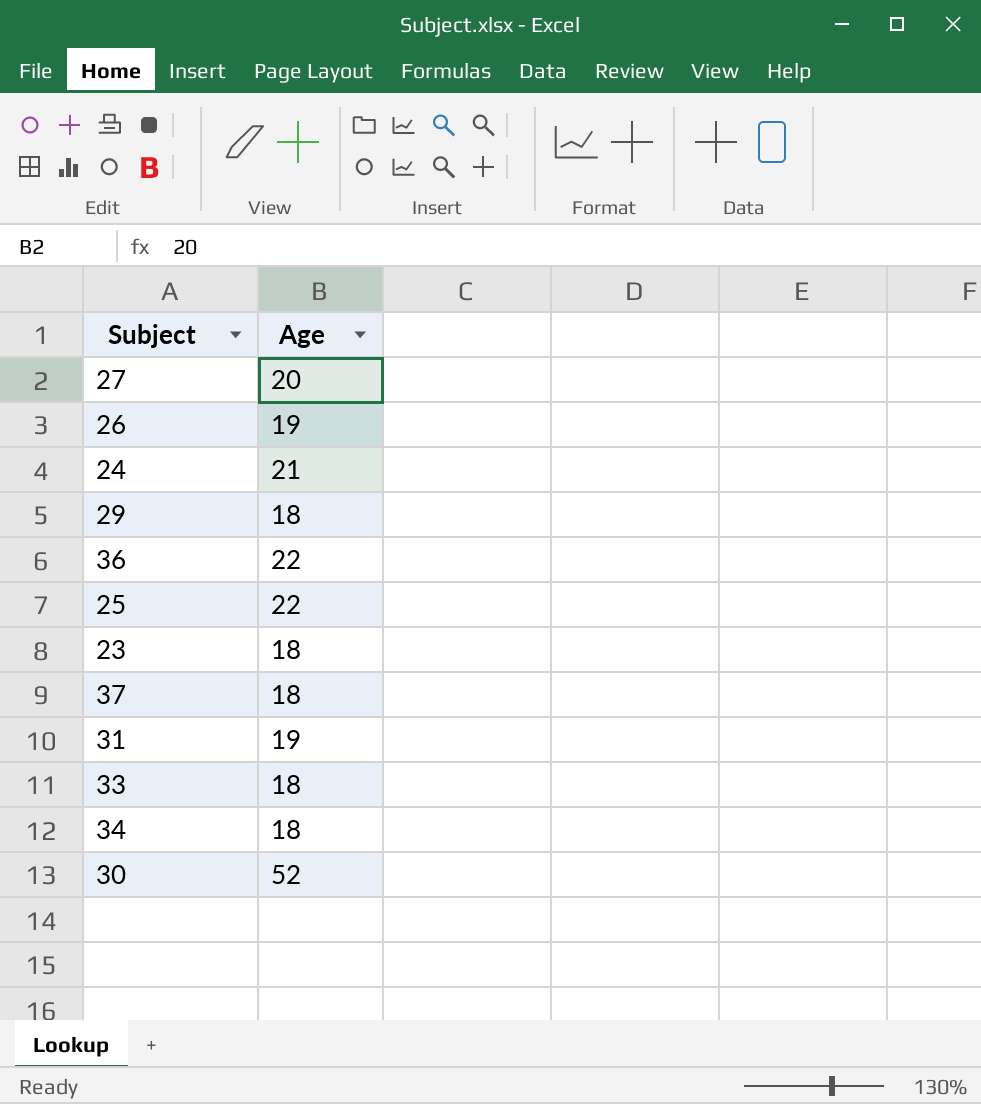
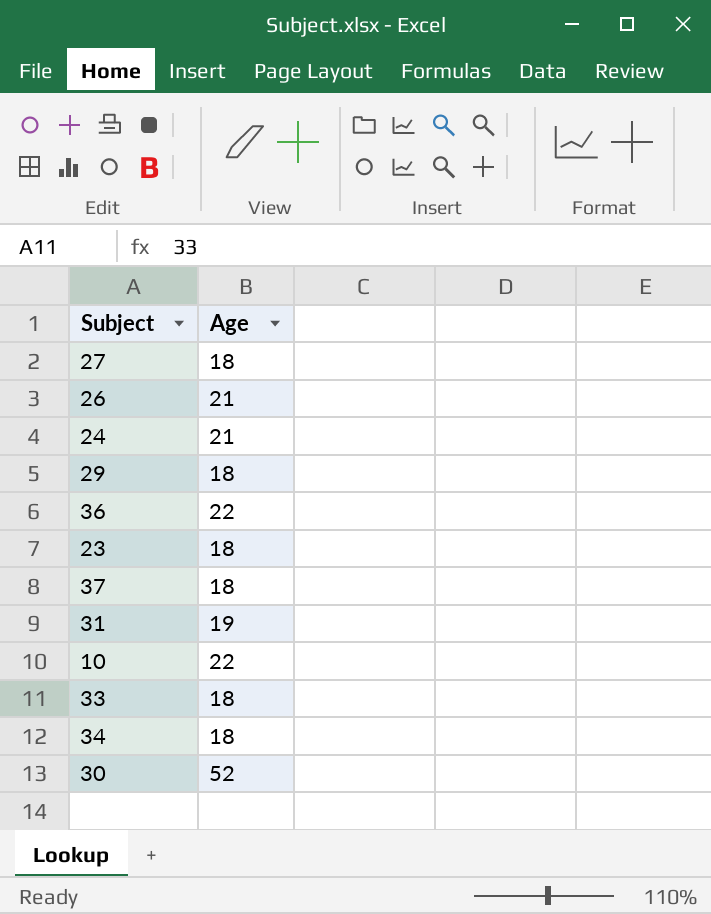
row 25: 22 -> none
27 | Age: 20 -> 18
26 | Age: 19 -> 21
row 10: none -> 22

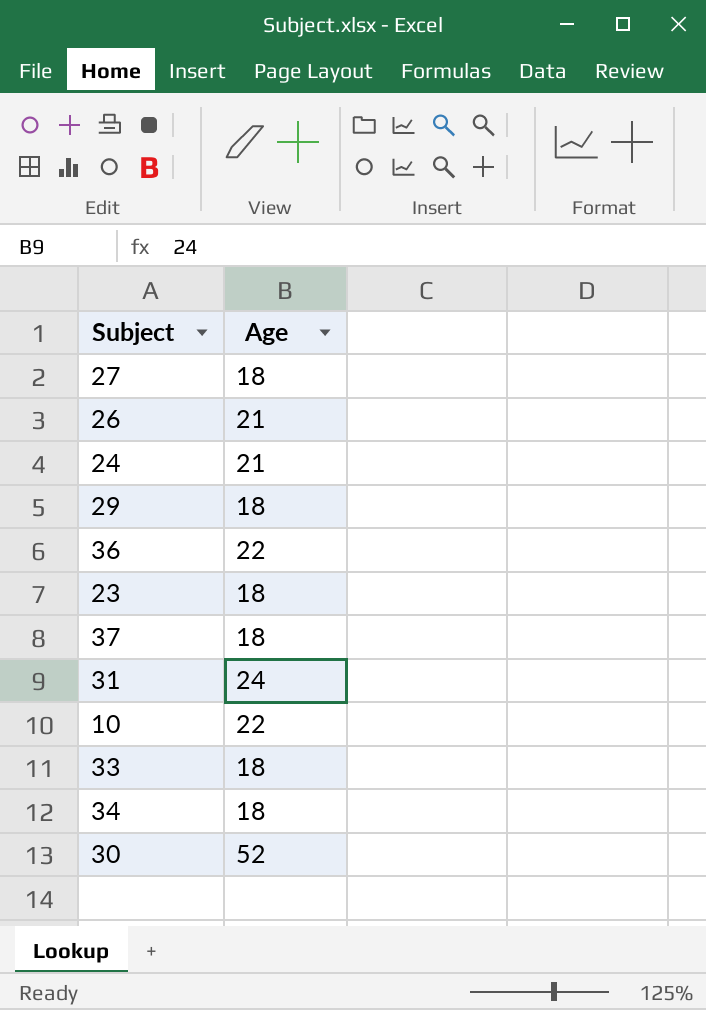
31 | Age: 19 -> 24

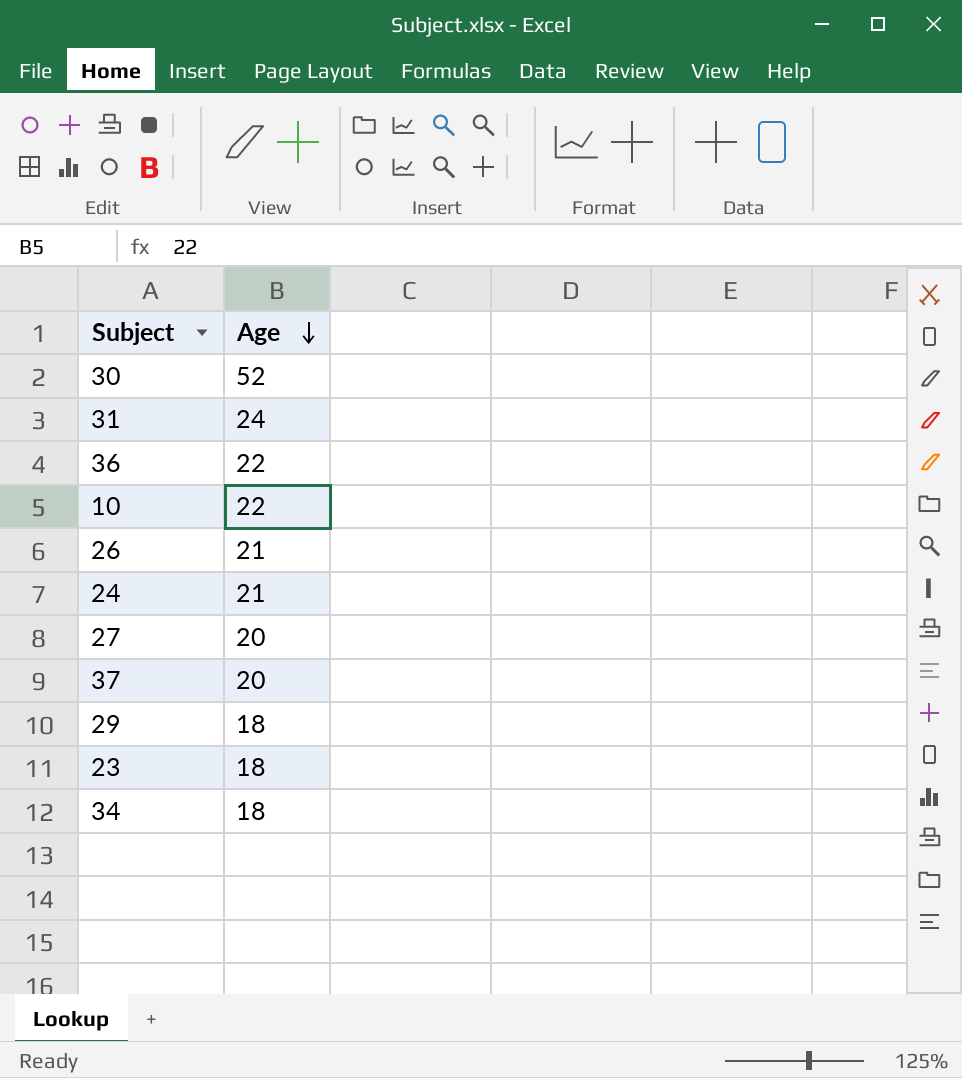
row order: none -> Age descending
row 33: 18 -> none
27 | Age: 18 -> 20
37 | Age: 18 -> 20

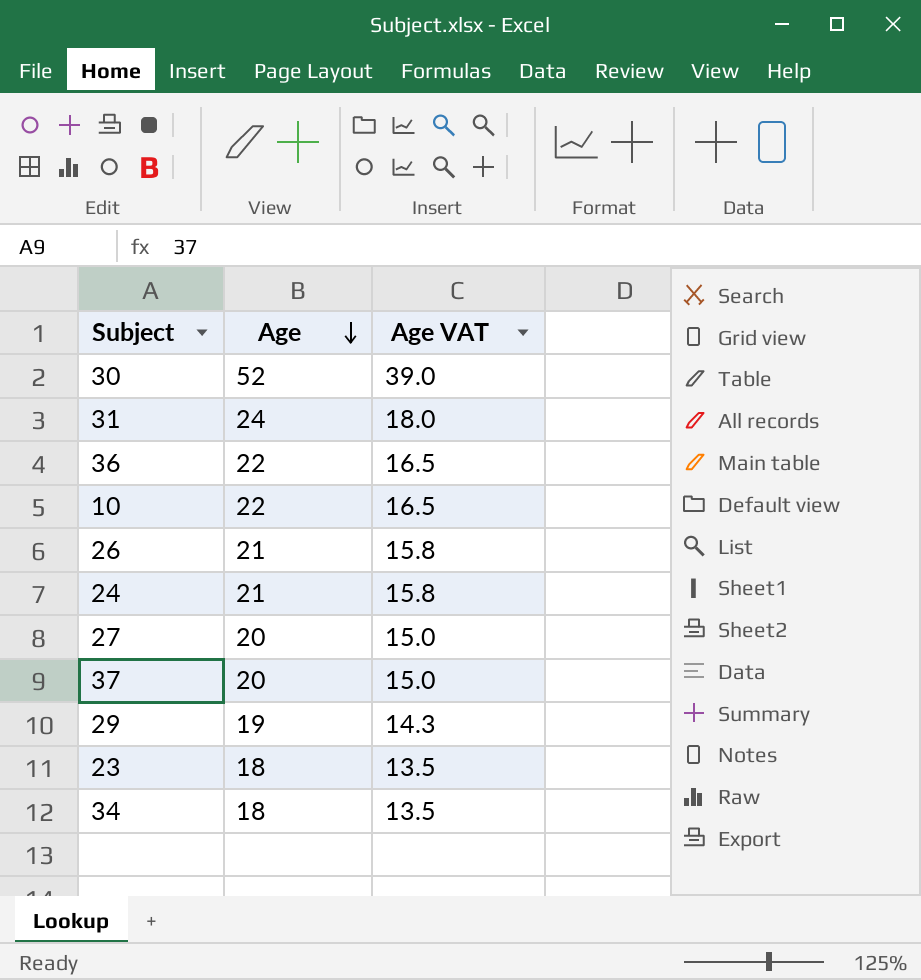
column Age VAT | formula: none -> [Age] * 0.75
29 | Age: 18 -> 19

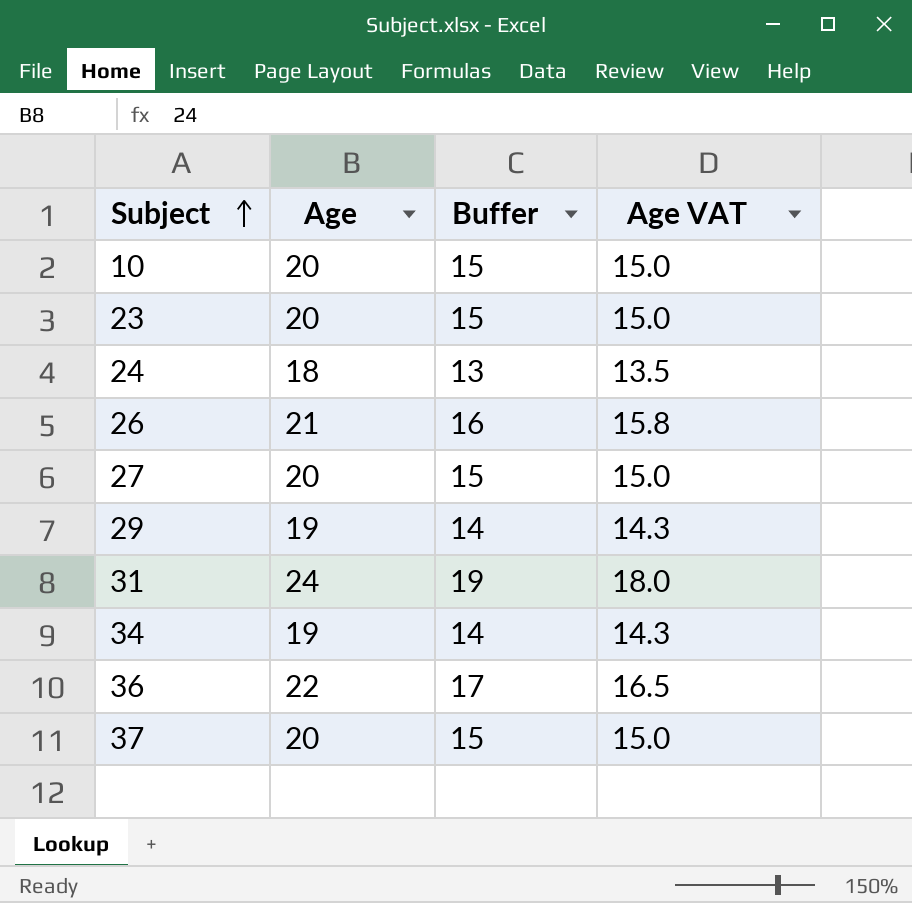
row order: Age descending -> Subject ascending
column Buffer | formula: none -> [Age] - 5
row 30: 52 | 39.0 -> none
10 | Age: 22 -> 20
10 | Age VAT: 16.5 -> 15.0
23 | Age: 18 -> 20
23 | Age VAT: 13.5 -> 15.0
24 | Age: 21 -> 18
24 | Age VAT: 15.8 -> 13.5
34 | Age: 18 -> 19
34 | Age VAT: 13.5 -> 14.3

